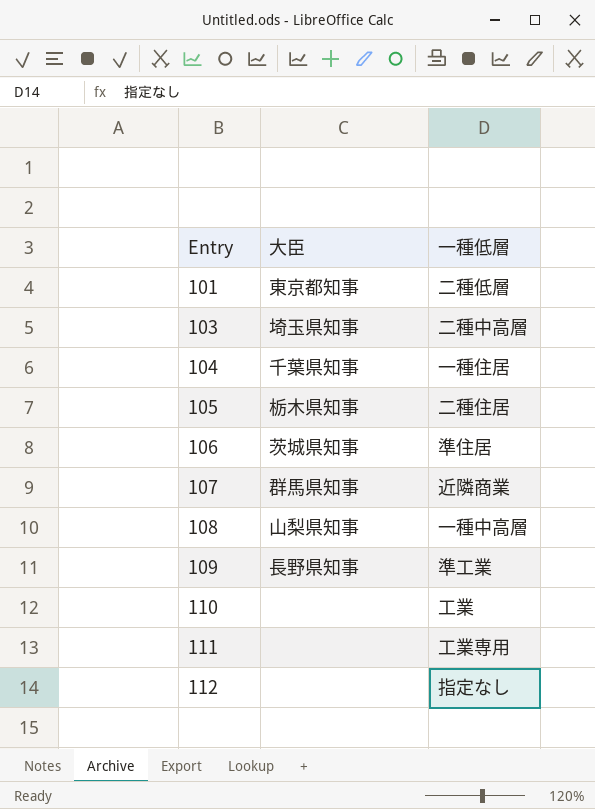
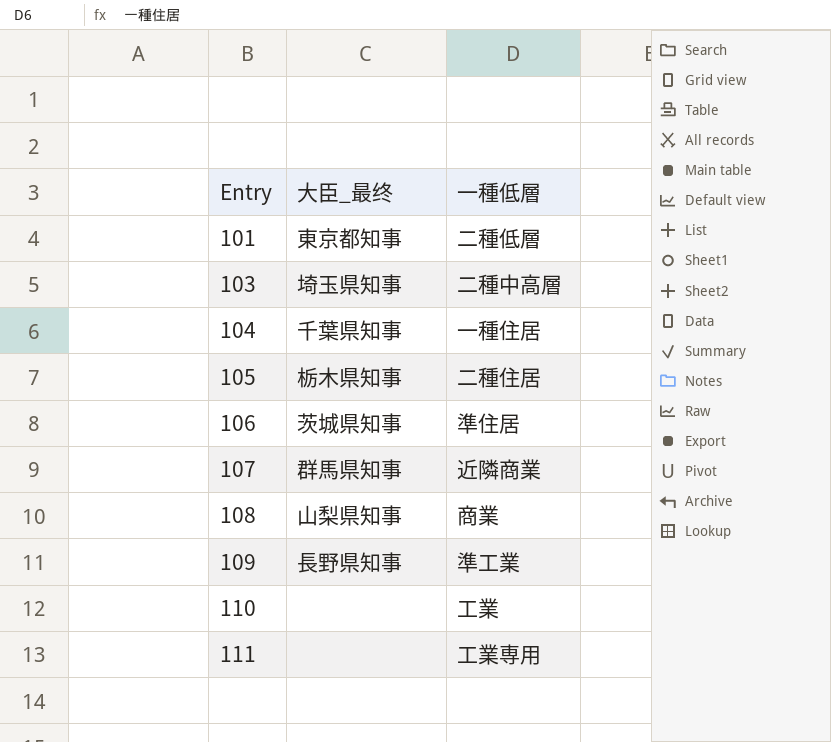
column name: 大臣 -> 大臣_最终
row 112: none | 指定なし -> none
108 | 一種低層: 一種中高層 -> 商業

